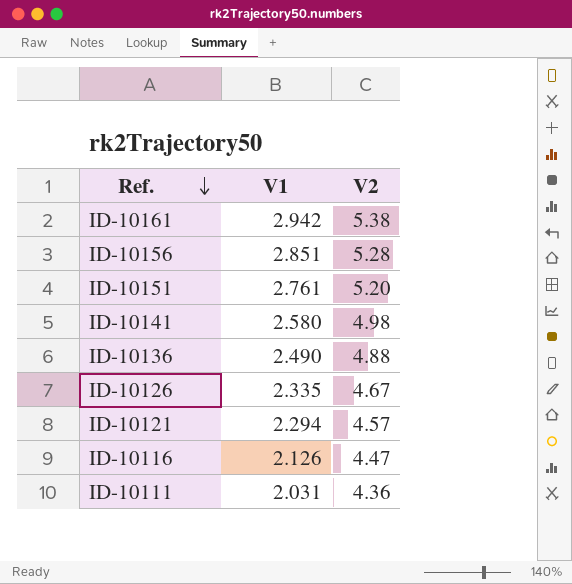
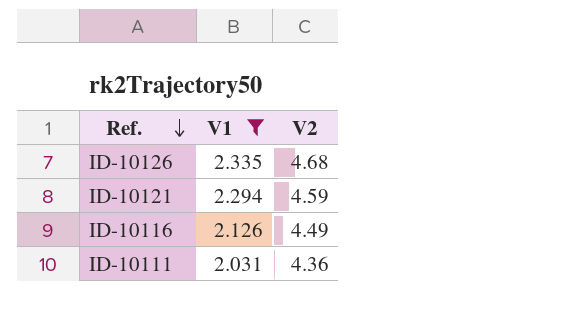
filter: none -> V1 <= 2.335
ID-10126 | V2: 4.67 -> 4.68
ID-10121 | V2: 4.57 -> 4.59
ID-10116 | V2: 4.47 -> 4.49

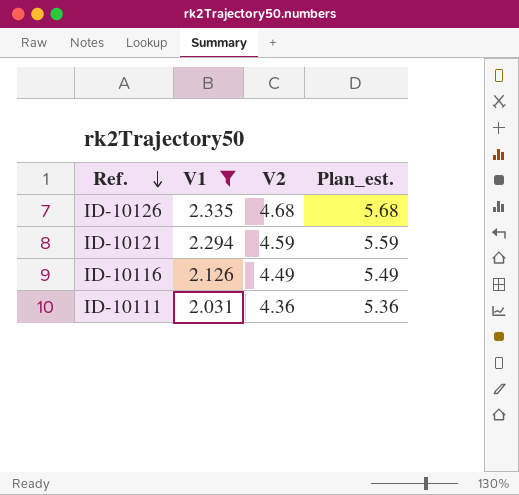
column Plan_est. | formula: none -> [V2] + 1

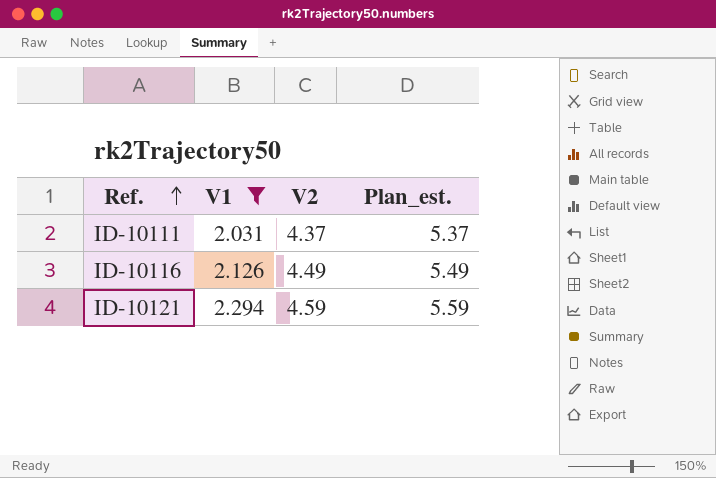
row order: Ref. descending -> Ref. ascending
row ID-10126: 2.335 | 4.68 | 5.68 -> none
ID-10111 | V2: 4.36 -> 4.37
ID-10111 | Plan_est.: 5.36 -> 5.37

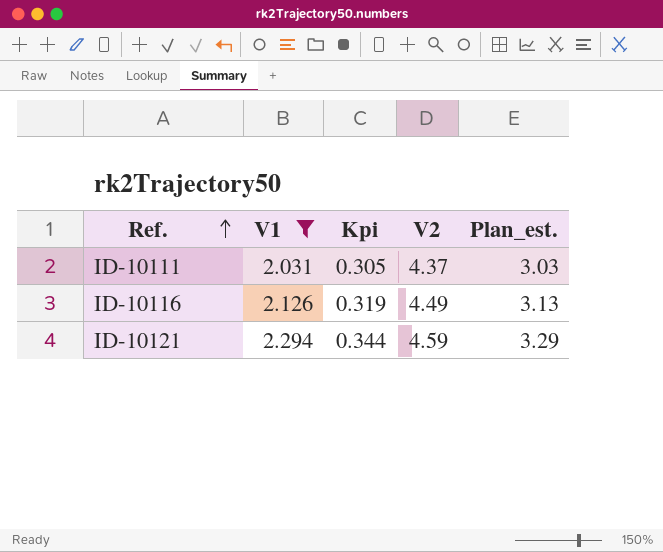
column Kpi | formula: none -> [V1] * 0.15
column Plan_est. | formula: [V2] + 1 -> [V1] + 1

